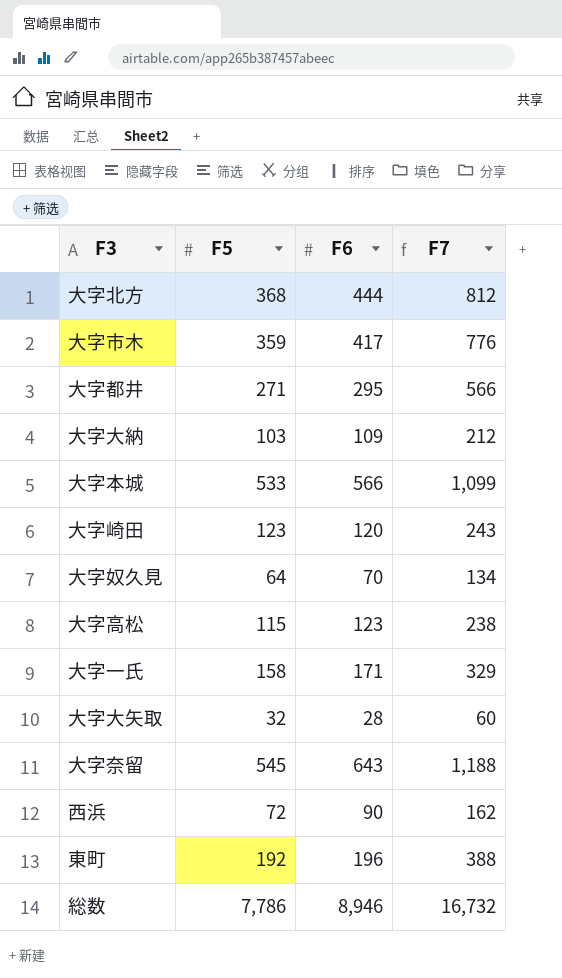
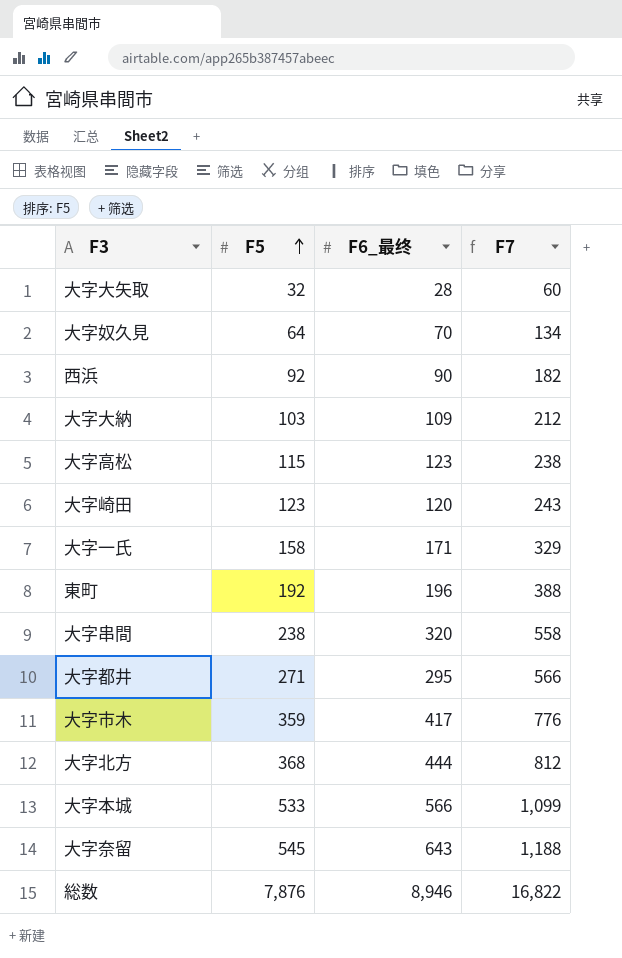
row order: none -> F5 ascending
column name: F6 -> F6_最终
西浜 | F5: 72 -> 92
西浜 | F7: 162 -> 182
row 大字串間: none -> 238 | 320 | 558
総数 | F5: 7,786 -> 7,876
総数 | F7: 16,732 -> 16,822

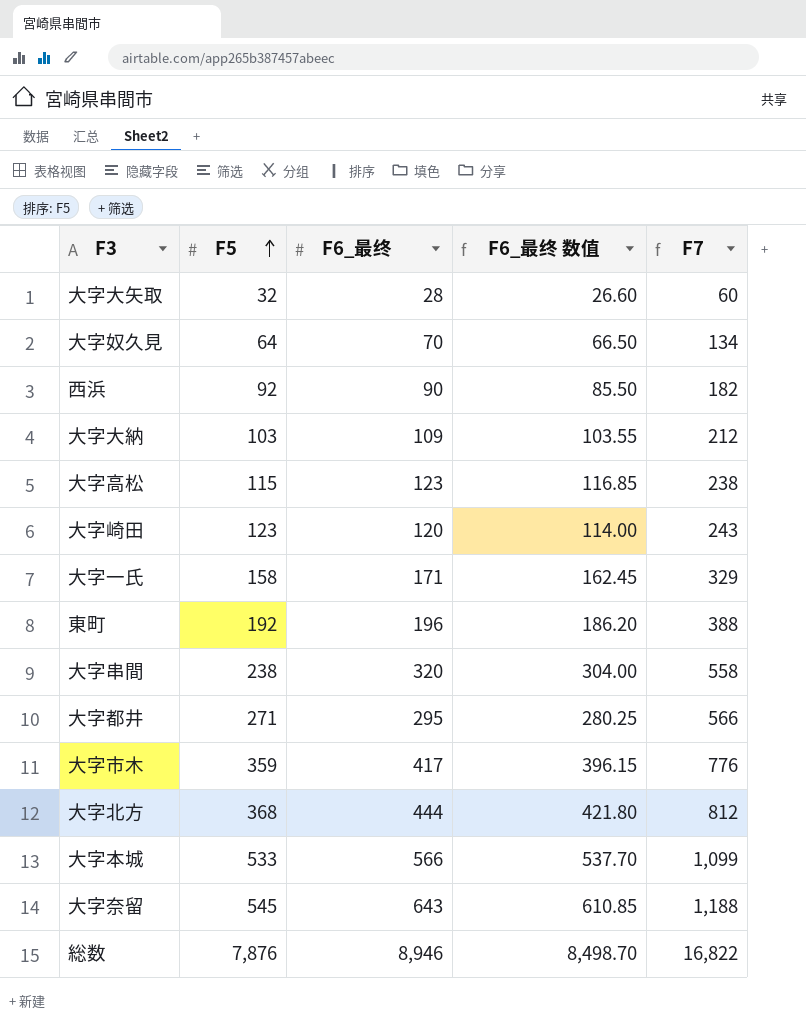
column F6_最终 数值 | formula: none -> [F6_最终] * 0.95

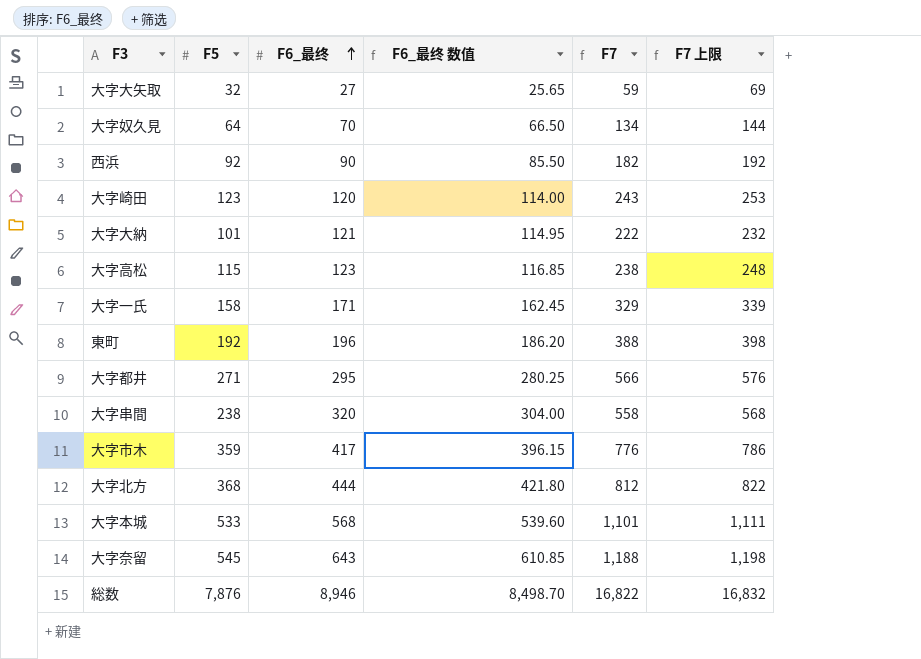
row order: F5 ascending -> F6_最终 ascending
column F7 上限 | formula: none -> [F7] + 10
大字大矢取 | F6_最终: 28 -> 27
大字大矢取 | F6_最终 数值: 26.60 -> 25.65
大字大矢取 | F7: 60 -> 59
大字大納 | F5: 103 -> 101
大字大納 | F6_最终: 109 -> 121
大字大納 | F6_最终 数值: 103.55 -> 114.95
大字大納 | F7: 212 -> 222
大字本城 | F6_最终: 566 -> 568
大字本城 | F6_最终 数值: 537.70 -> 539.60
大字本城 | F7: 1,099 -> 1,101

